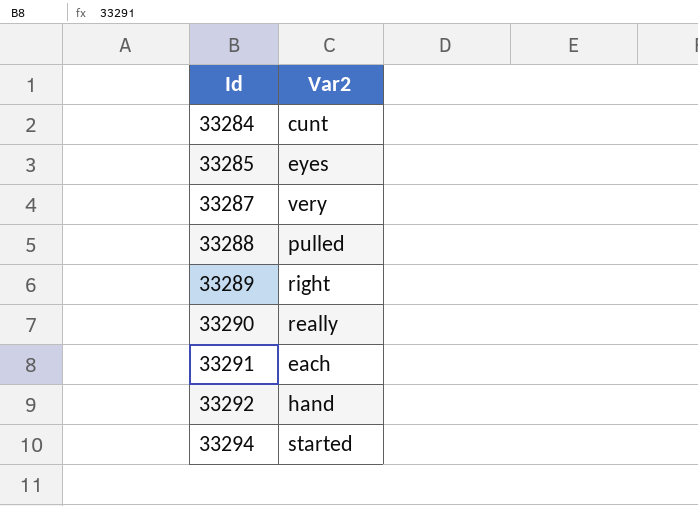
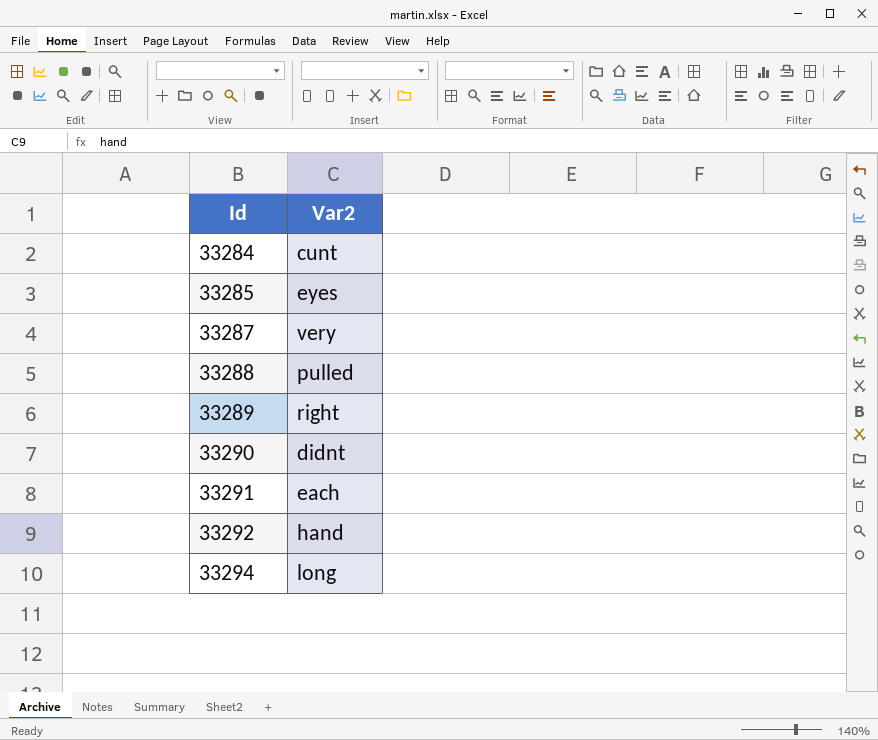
33290 | Var2: really -> didnt
33294 | Var2: started -> long

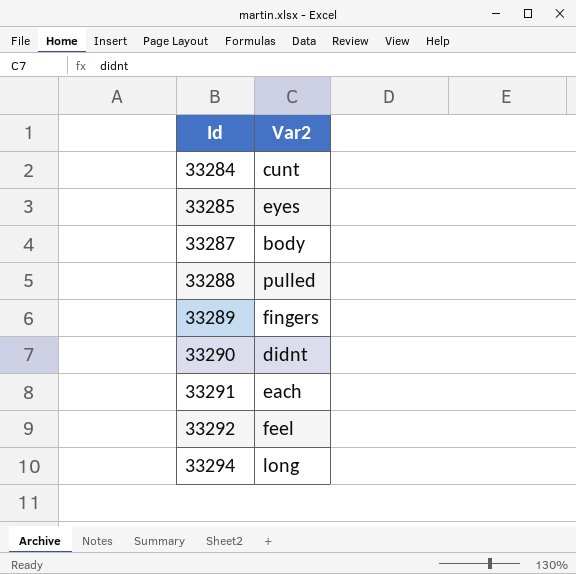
33287 | Var2: very -> body
33289 | Var2: right -> fingers
33292 | Var2: hand -> feel

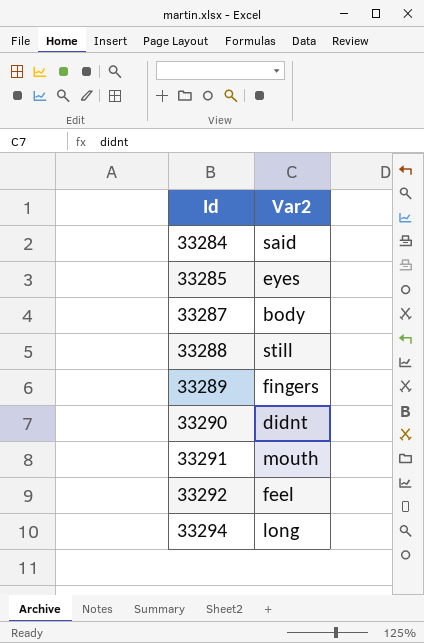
33284 | Var2: cunt -> said
33288 | Var2: pulled -> still
33291 | Var2: each -> mouth

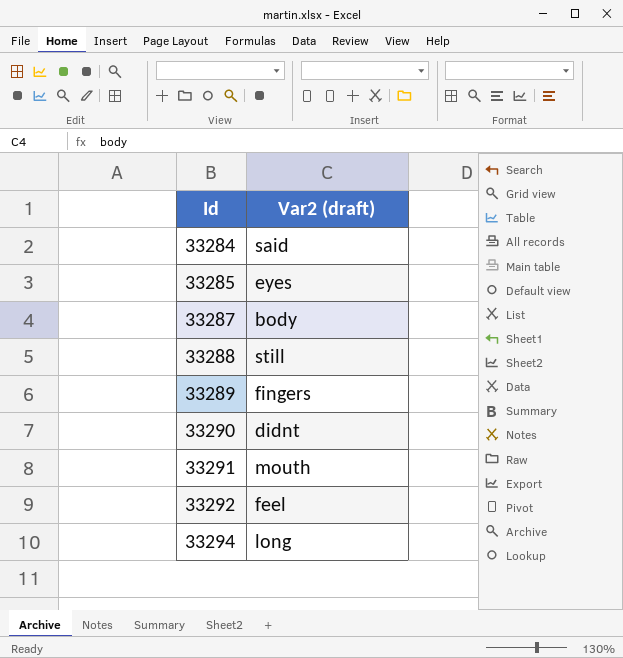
column name: Var2 -> Var2 (draft)

